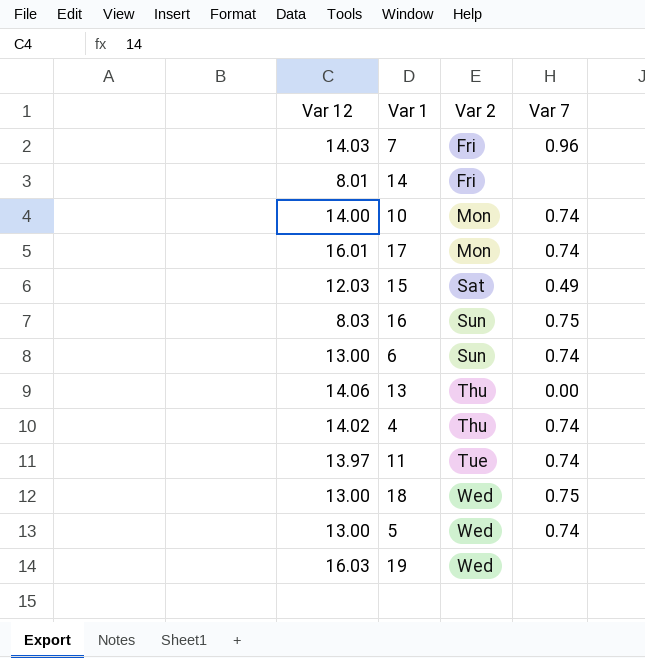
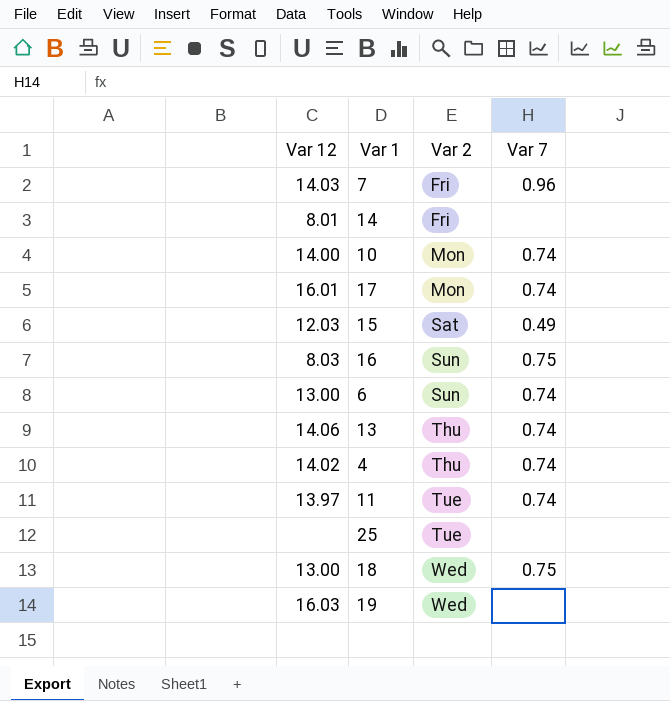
row 5: 13.00 | Wed | 0.74 -> none
13 | Var 7: 0.00 -> 0.74
row 25: none -> none | Tue | none

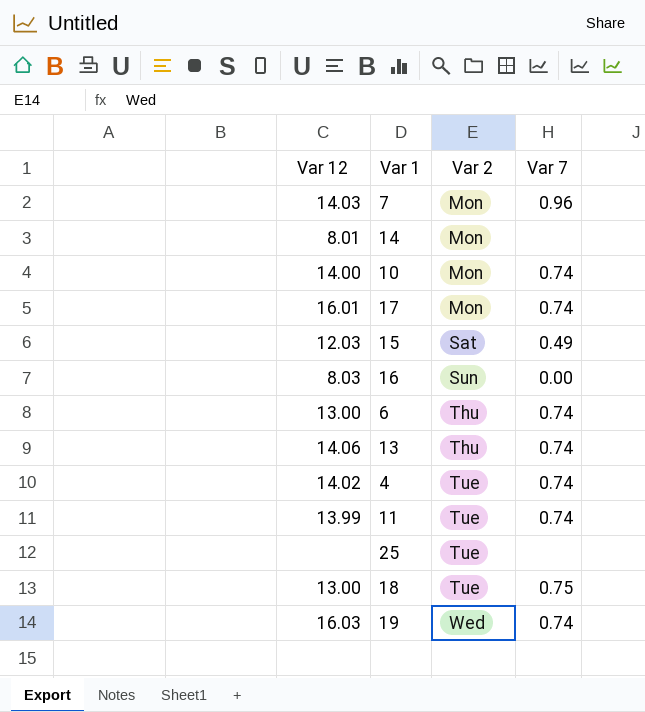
7 | Var 2: Fri -> Mon
14 | Var 2: Fri -> Mon
16 | Var 7: 0.75 -> 0.00
6 | Var 2: Sun -> Thu
4 | Var 2: Thu -> Tue
11 | Var 12: 13.97 -> 13.99
18 | Var 2: Wed -> Tue
19 | Var 7: none -> 0.74

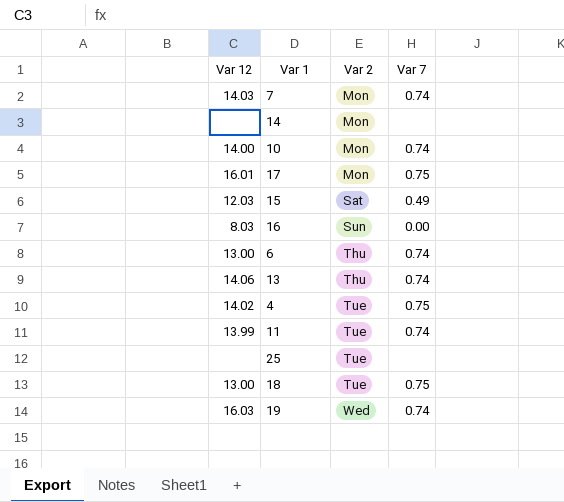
7 | Var 7: 0.96 -> 0.74
14 | Var 12: 8.01 -> none
17 | Var 7: 0.74 -> 0.75
4 | Var 7: 0.74 -> 0.75

